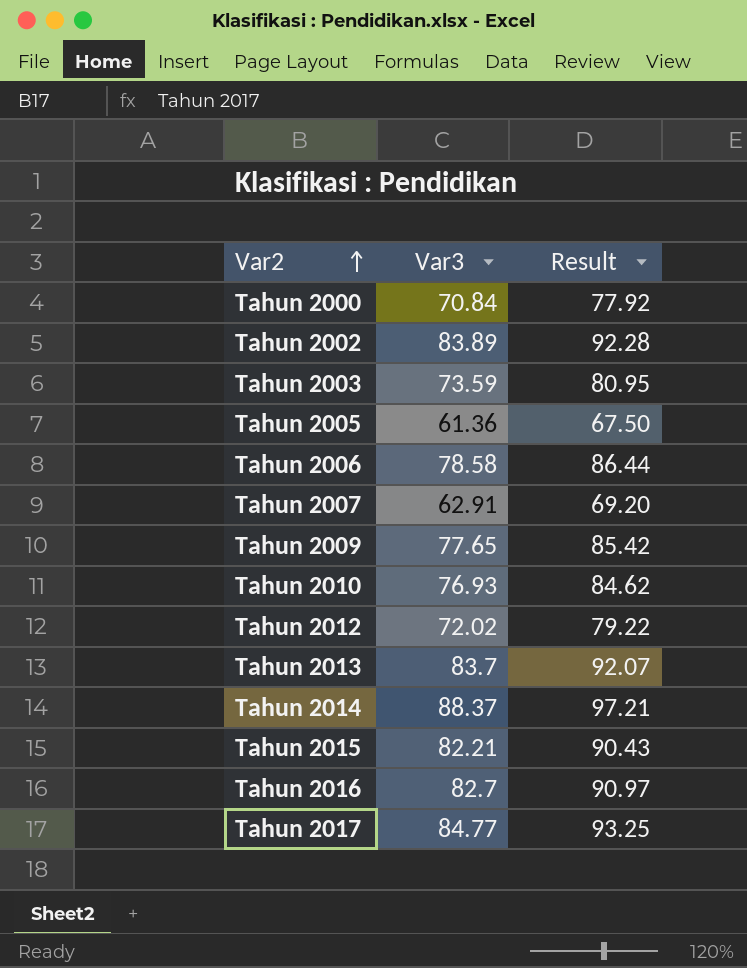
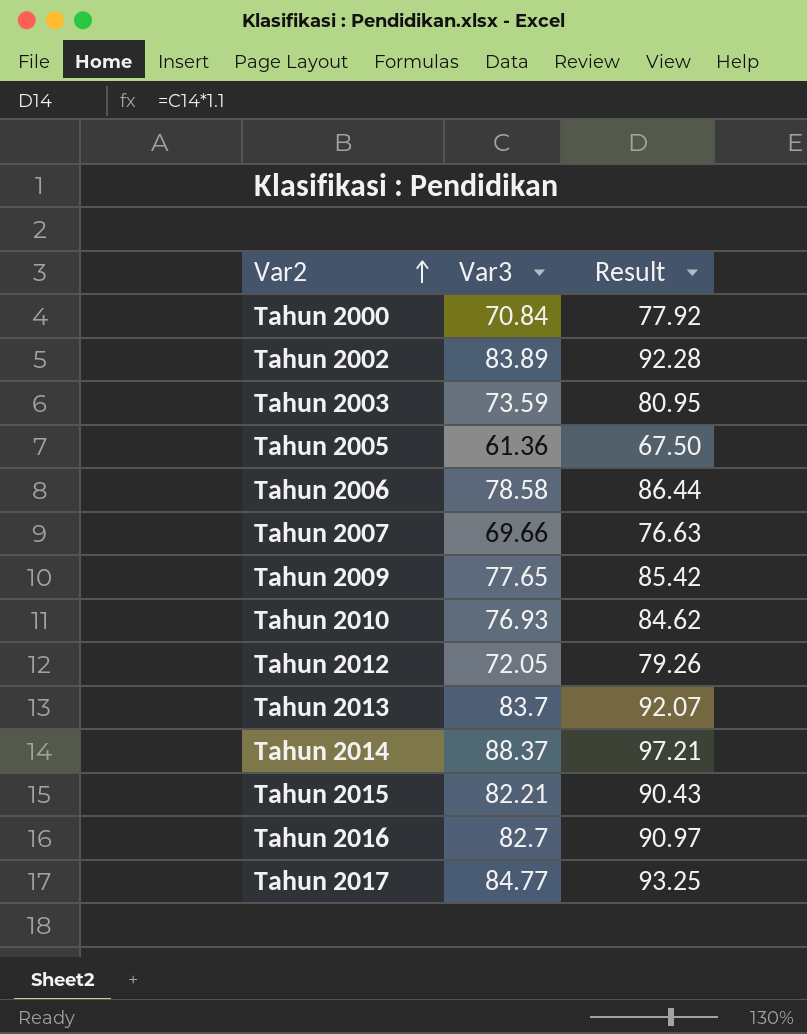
Tahun 2007 | Var3: 62.91 -> 69.66
Tahun 2007 | Result: 69.20 -> 76.63
Tahun 2012 | Var3: 72.02 -> 72.05
Tahun 2012 | Result: 79.22 -> 79.26

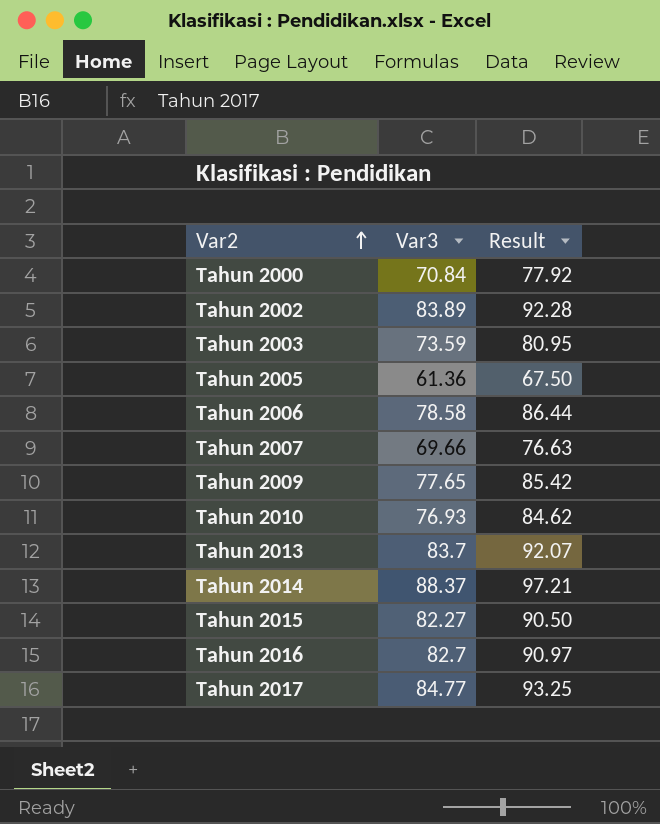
row Tahun 2012: 72.05 | 79.26 -> none
Tahun 2015 | Var3: 82.21 -> 82.27
Tahun 2015 | Result: 90.43 -> 90.50

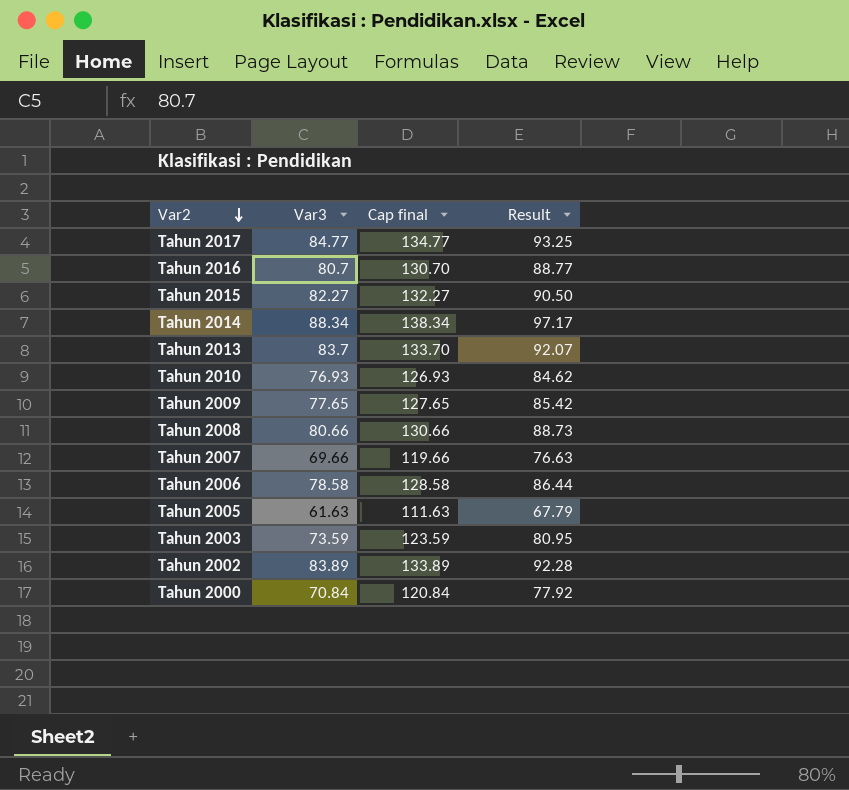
row order: Var2 ascending -> Var2 descending
column Cap final | formula: none -> [Var3] + 50
Tahun 2016 | Var3: 82.7 -> 80.7
Tahun 2016 | Result: 90.97 -> 88.77
Tahun 2014 | Var3: 88.37 -> 88.34
Tahun 2014 | Result: 97.21 -> 97.17
row Tahun 2008: none -> 80.66 | 130.66 | 88.73
Tahun 2005 | Var3: 61.36 -> 61.63
Tahun 2005 | Result: 67.50 -> 67.79

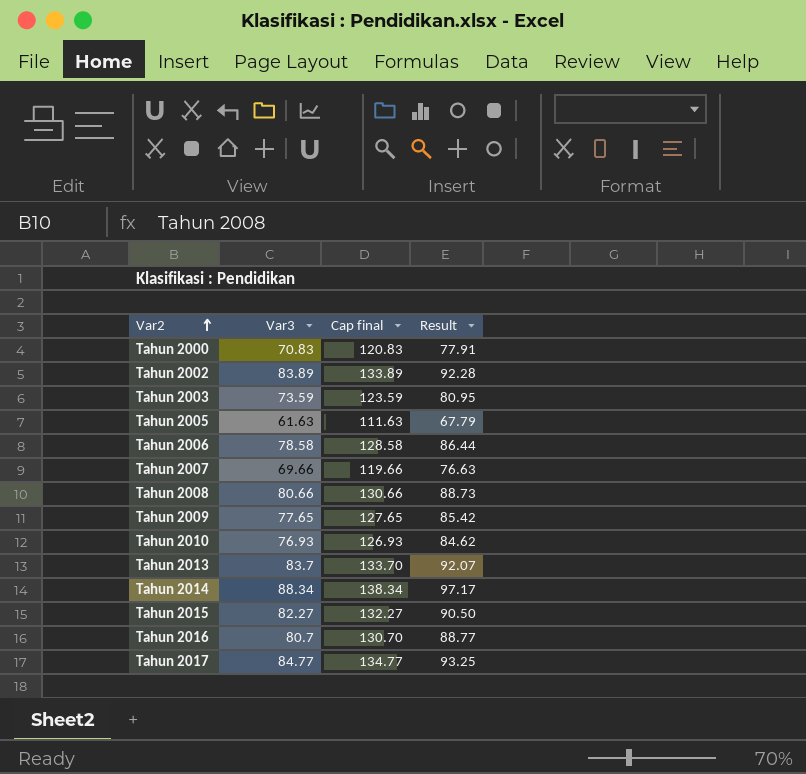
row order: Var2 descending -> Var2 ascending
Tahun 2000 | Var3: 70.84 -> 70.83
Tahun 2000 | Cap final: 120.84 -> 120.83
Tahun 2000 | Result: 77.92 -> 77.91

